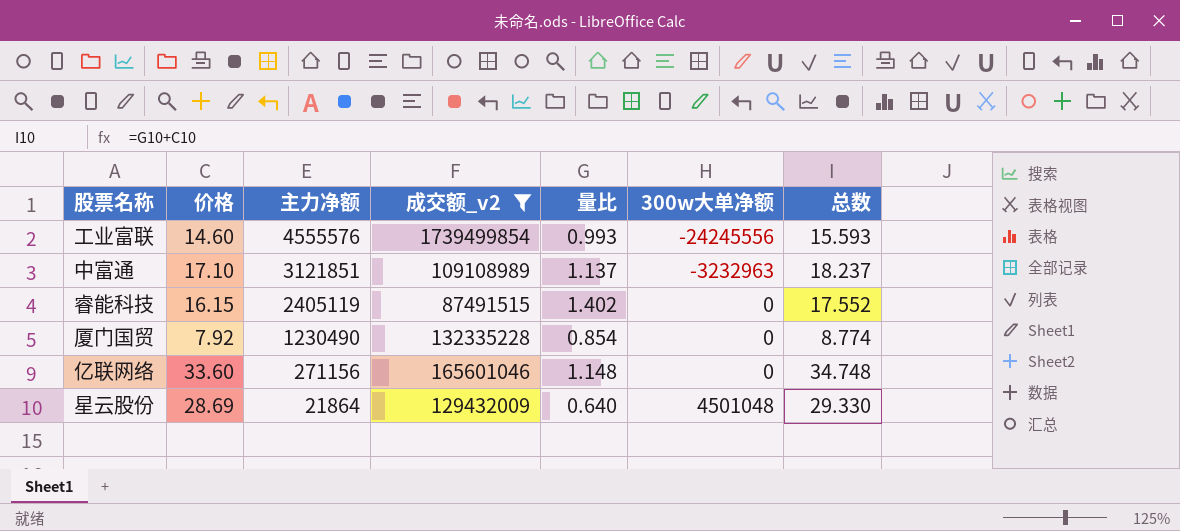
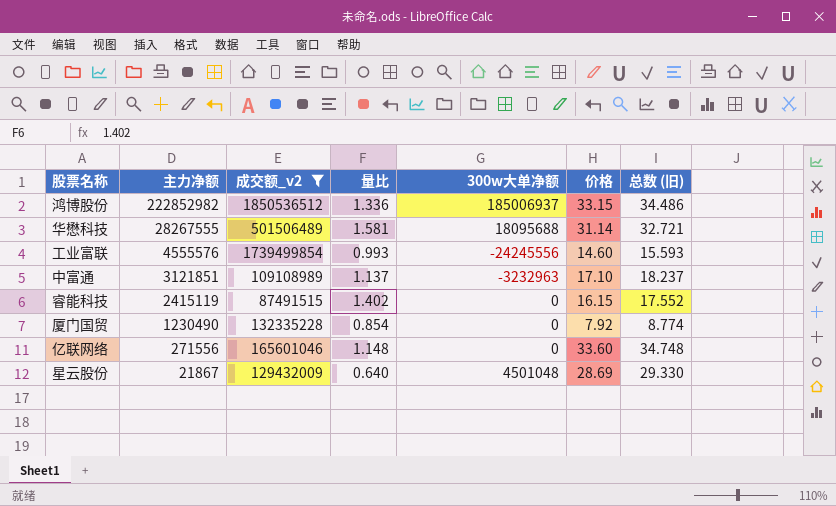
column 价格 | position: 2 -> 6
column name: 总数 -> 总数 (旧)
row 鸿博股份: none -> 222852982 | 1850536512 | 1.336 | 185006937 | 33.15 | 34.486
row 华懋科技: none -> 28267555 | 501506489 | 1.581 | 18095688 | 31.14 | 32.721
睿能科技 | 主力净额: 2405119 -> 2415119
亿联网络 | 主力净额: 271156 -> 271556
星云股份 | 主力净额: 21864 -> 21867

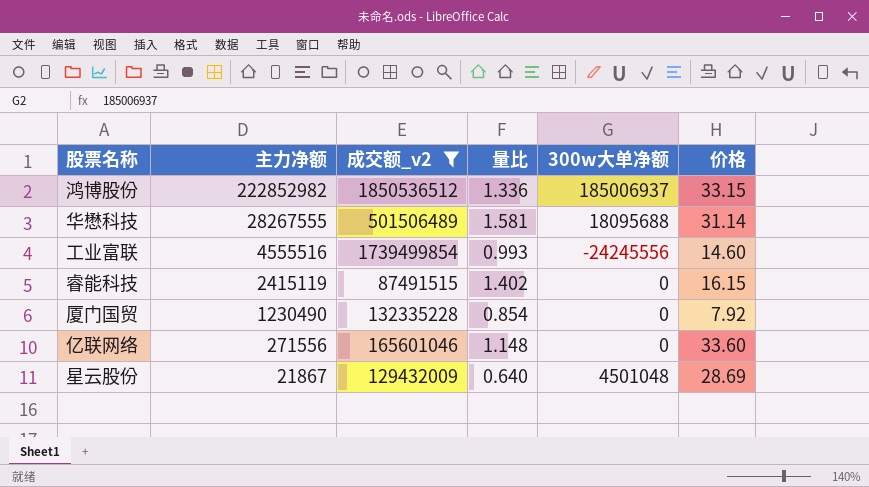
column 总数 (旧) | formula: [量比] + [价格] -> none
row 中富通: 3121851 | 109108989 | 1.137 | -3232963 | 17.10 | 18.237 -> none
工业富联 | 主力净额: 4555576 -> 4555516

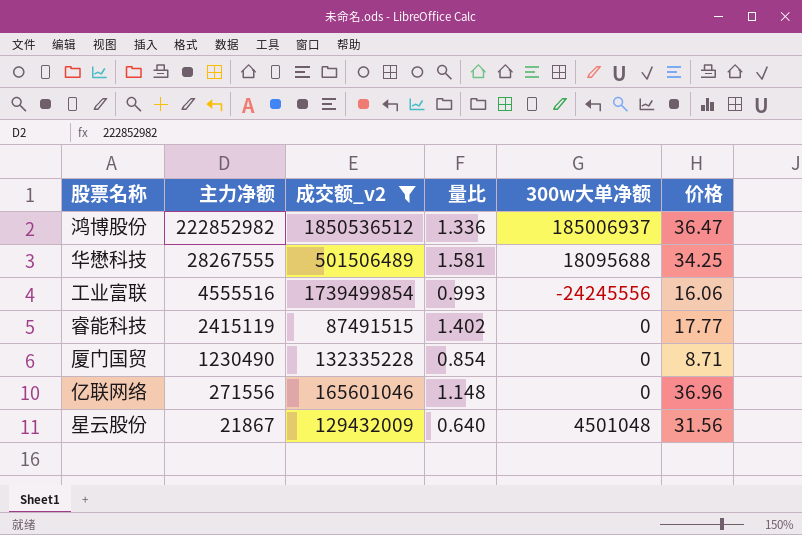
鸿博股份 | 价格: 33.15 -> 36.47
华懋科技 | 价格: 31.14 -> 34.25
工业富联 | 价格: 14.60 -> 16.06
睿能科技 | 价格: 16.15 -> 17.77
厦门国贸 | 价格: 7.92 -> 8.71
亿联网络 | 价格: 33.60 -> 36.96
星云股份 | 价格: 28.69 -> 31.56

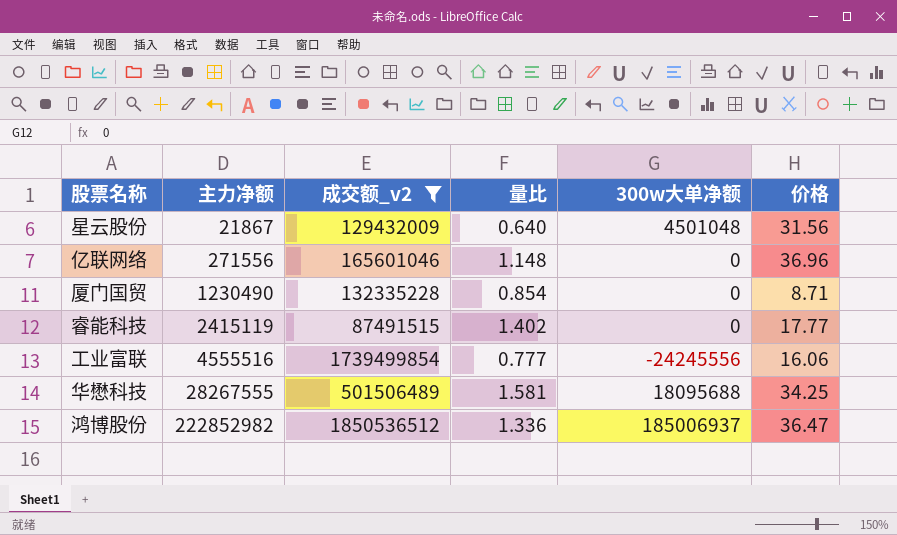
row order: 主力净额 descending -> 主力净额 ascending
工业富联 | 量比: 0.993 -> 0.777

